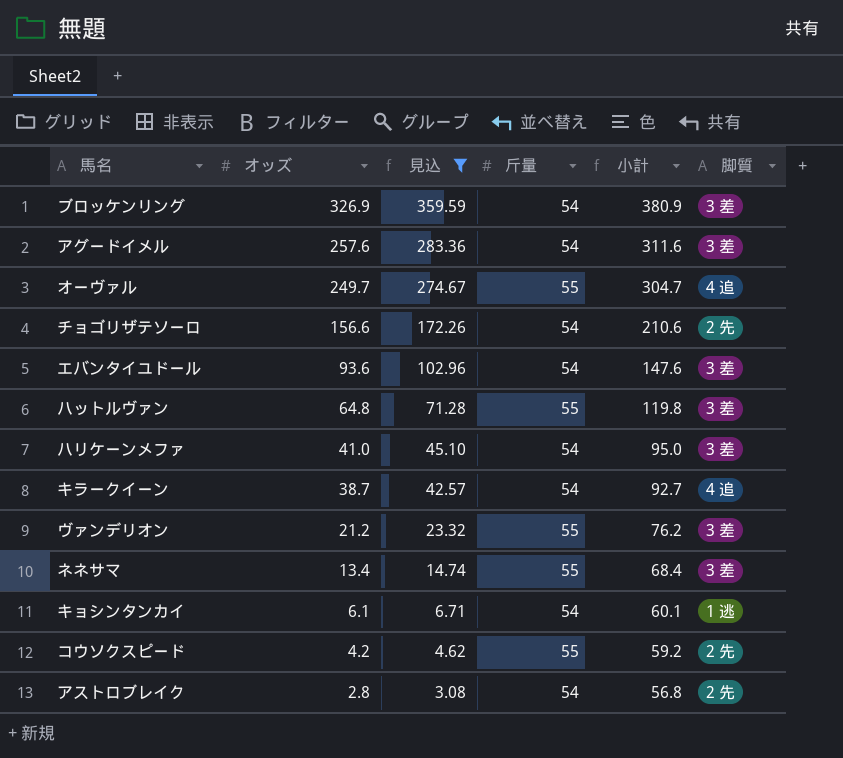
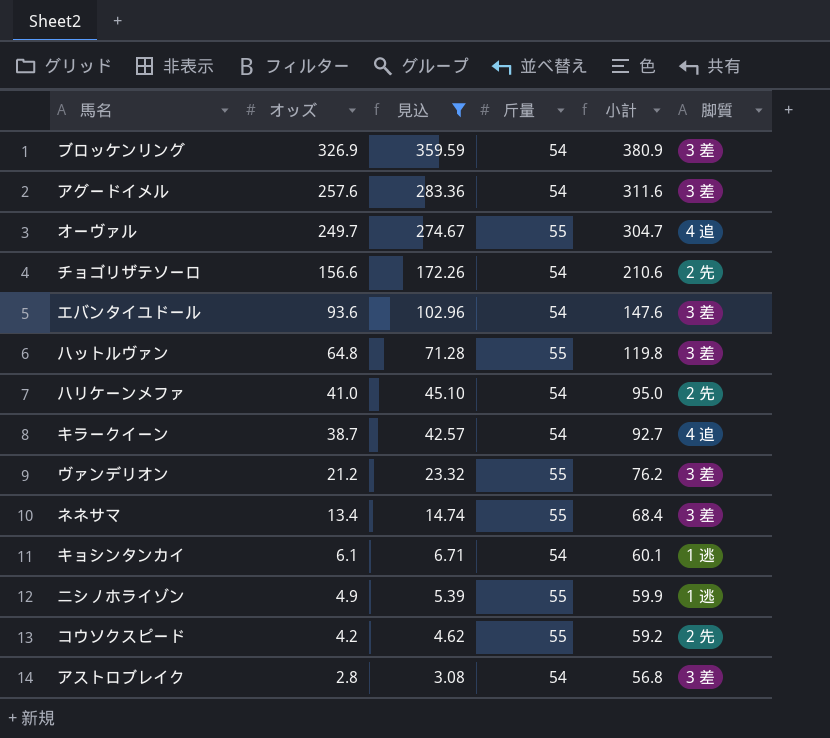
ハリケーンメファ | 脚質: 3 差 -> 2 先
row ニシノホライゾン: none -> 4.9 | 5.39 | 55 | 59.9 | 1 逃
アストロブレイク | 脚質: 2 先 -> 3 差

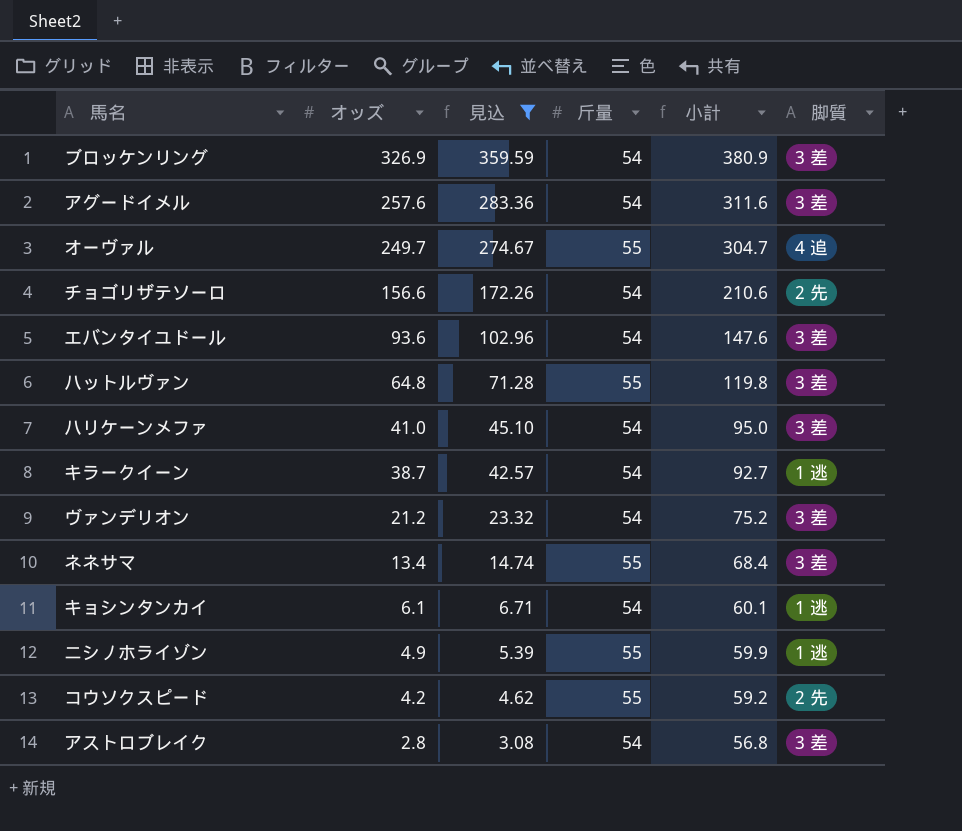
ハリケーンメファ | 脚質: 2 先 -> 3 差
キラークイーン | 脚質: 4 追 -> 1 逃
ヴァンデリオン | 斤量: 55 -> 54
ヴァンデリオン | 小計: 76.2 -> 75.2

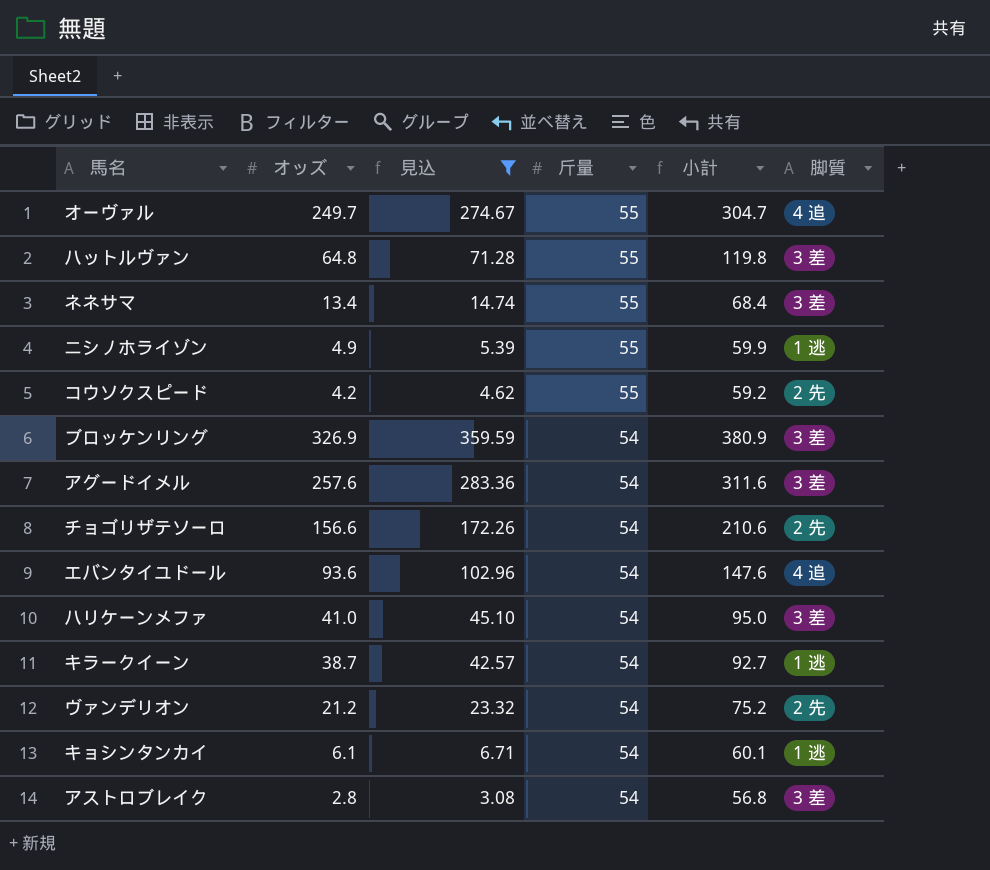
row order: オッズ descending -> 斤量 descending
エバンタイユドール | 脚質: 3 差 -> 4 追
ヴァンデリオン | 脚質: 3 差 -> 2 先

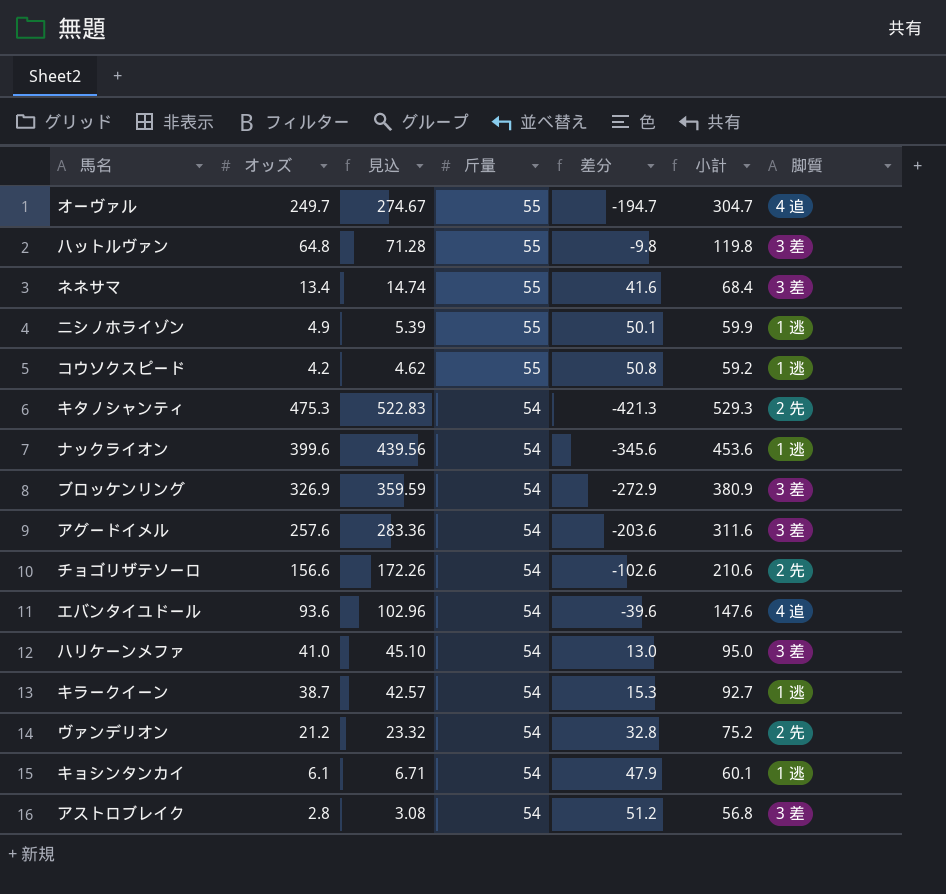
filter: 見込 <= 359.59 -> none
column 差分 | formula: none -> [斤量] - [オッズ]
コウソクスピード | 脚質: 2 先 -> 1 逃

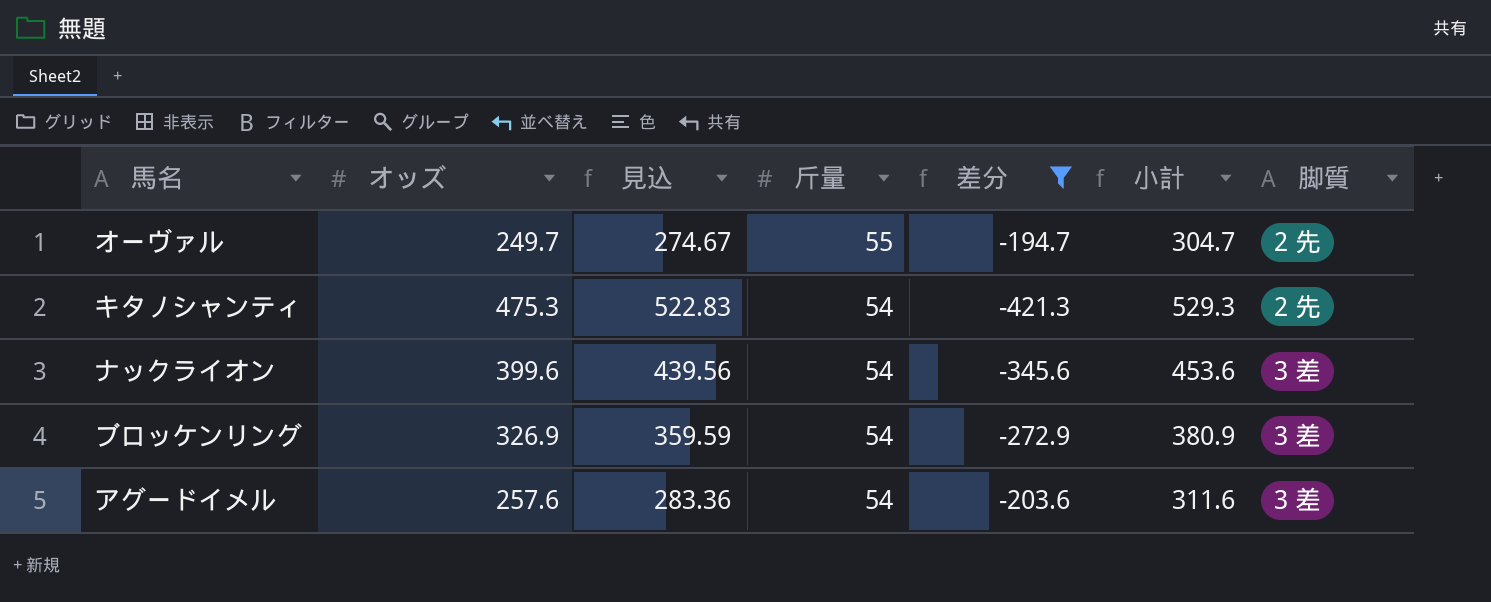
filter: none -> 差分 <= -194.7
オーヴァル | 脚質: 4 追 -> 2 先
ナックライオン | 脚質: 1 逃 -> 3 差

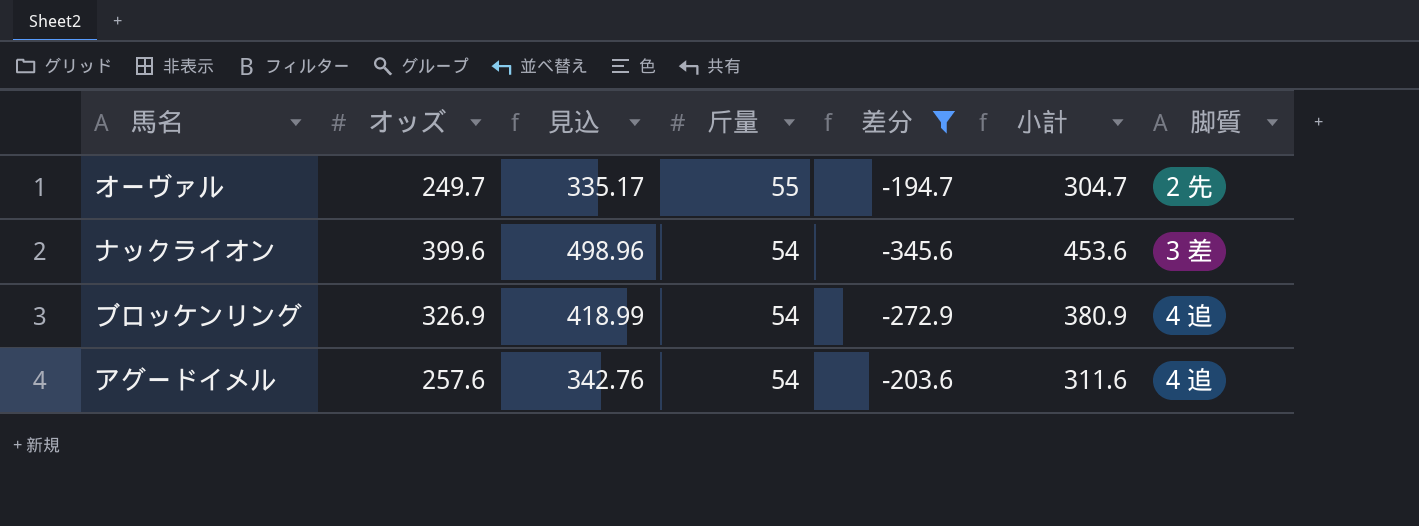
column 見込 | formula: [オッズ] * 1.1 -> [小計] * 1.1
row キタノシャンティ: 475.3 | 522.83 | 54 | -421.3 | 529.3 | 2 先 -> none
ブロッケンリング | 脚質: 3 差 -> 4 追
アグードイメル | 脚質: 3 差 -> 4 追

